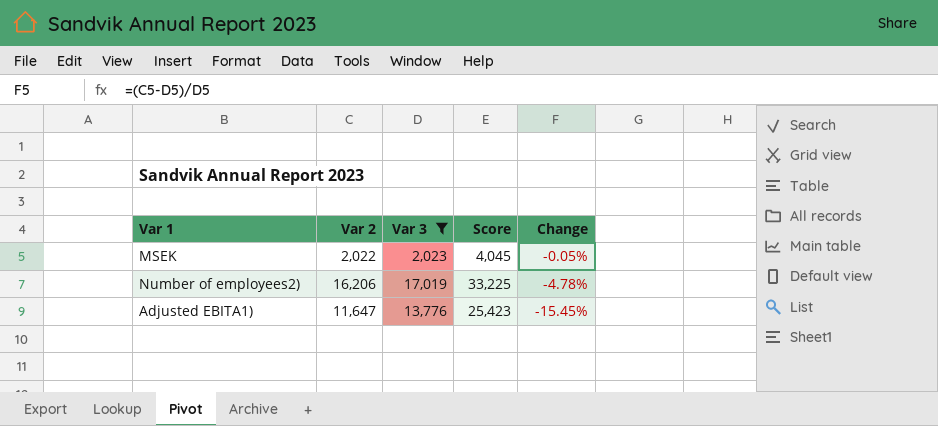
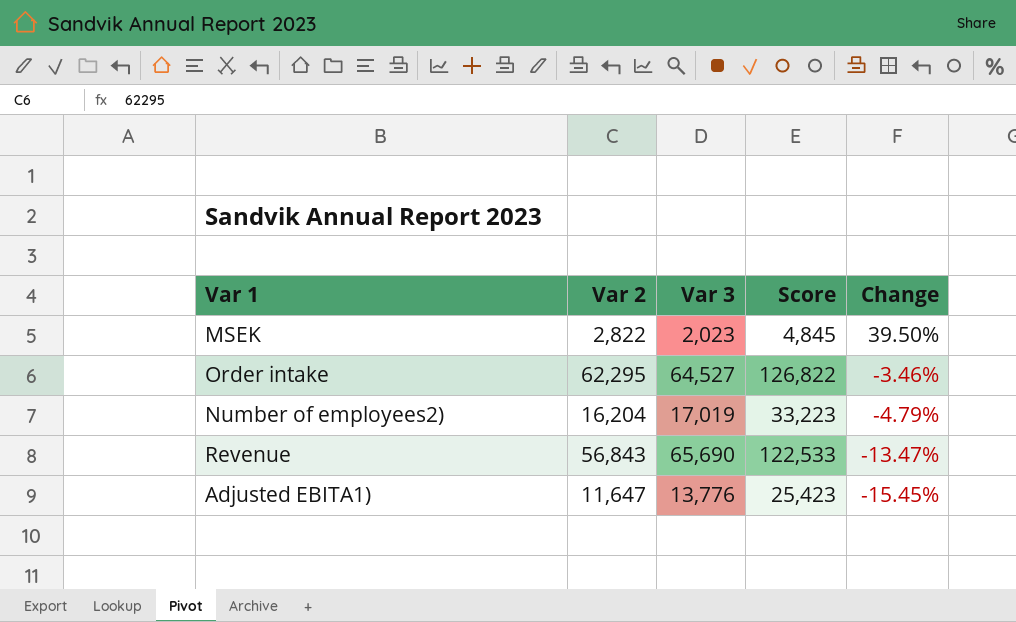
filter: Var 3 <= 17,019 -> none
MSEK | Var 2: 2,022 -> 2,822
MSEK | Score: 4,045 -> 4,845
MSEK | Change: -0.05% -> 39.50%
Number of employees2) | Var 2: 16,206 -> 16,204
Number of employees2) | Score: 33,225 -> 33,223
Number of employees2) | Change: -4.78% -> -4.79%

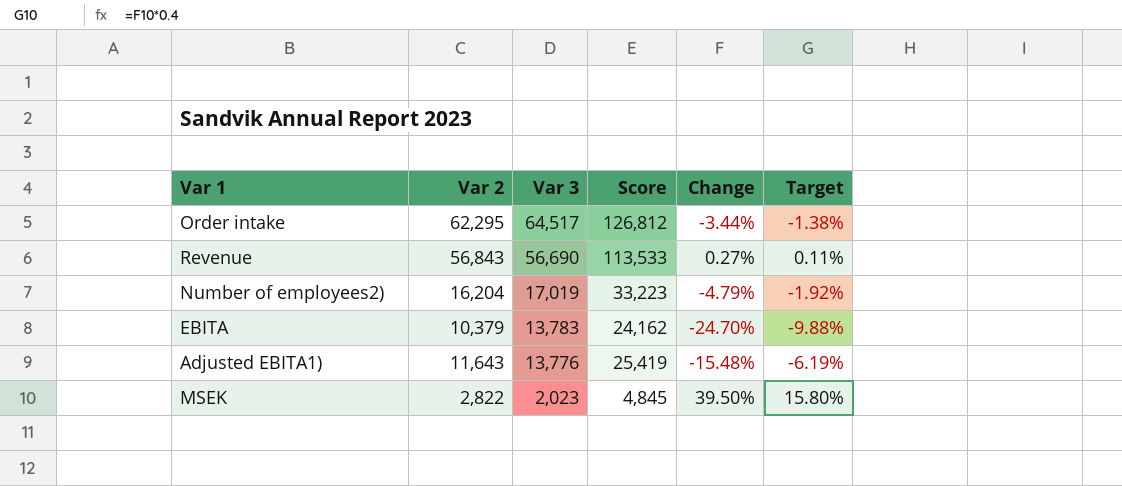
row order: Change descending -> Var 3 descending
column Target | formula: none -> [Change] * 0.4
Order intake | Var 3: 64,527 -> 64,517
Order intake | Score: 126,822 -> 126,812
Order intake | Change: -3.46% -> -3.44%
Revenue | Var 3: 65,690 -> 56,690
Revenue | Score: 122,533 -> 113,533
Revenue | Change: -13.47% -> 0.27%
row EBITA: none -> 10,379 | 13,783 | 24,162 | -24.70% | -9.88%
Adjusted EBITA1) | Var 2: 11,647 -> 11,643
Adjusted EBITA1) | Score: 25,423 -> 25,419
Adjusted EBITA1) | Change: -15.45% -> -15.48%

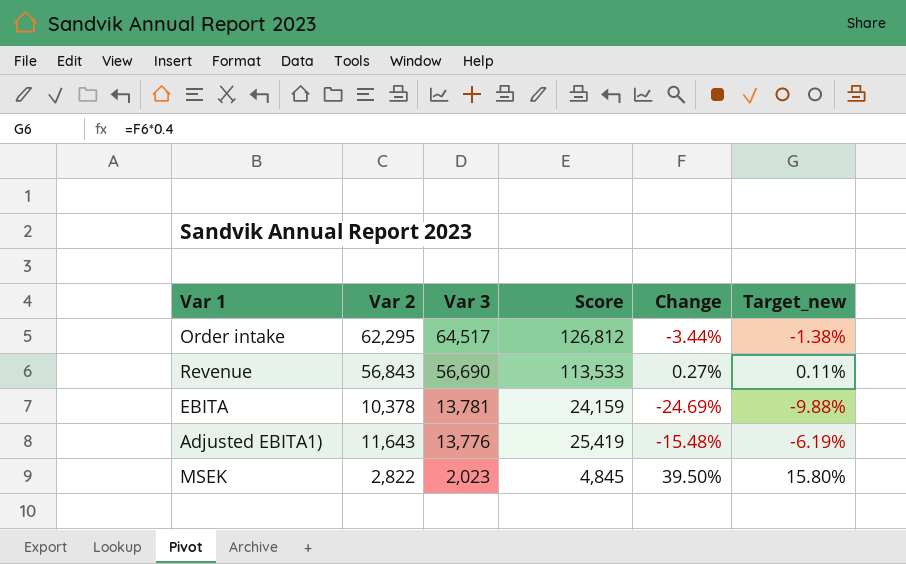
column name: Target -> Target_new
row Number of employees2): 16,204 | 17,019 | 33,223 | -4.79% | -1.92% -> none
EBITA | Var 2: 10,379 -> 10,378
EBITA | Var 3: 13,783 -> 13,781
EBITA | Score: 24,162 -> 24,159
EBITA | Change: -24.70% -> -24.69%

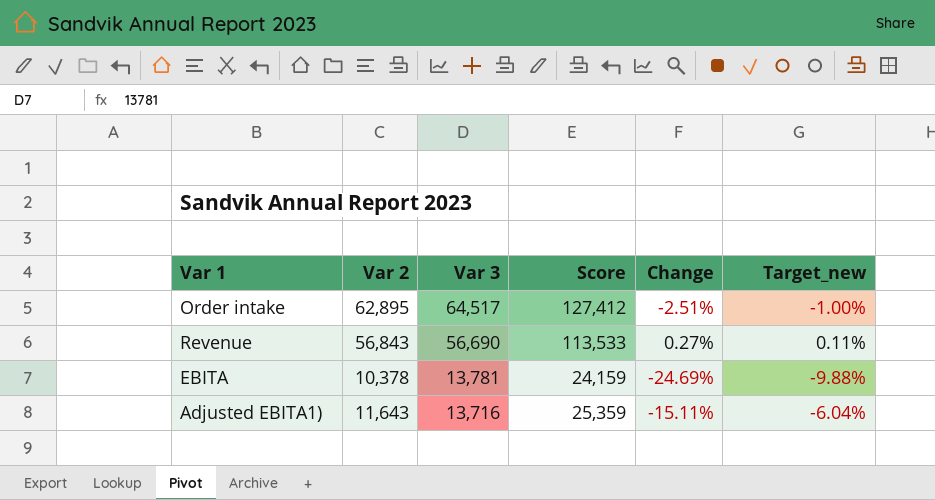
row MSEK: 2,822 | 2,023 | 4,845 | 39.50% | 15.80% -> none
Order intake | Var 2: 62,295 -> 62,895
Order intake | Score: 126,812 -> 127,412
Order intake | Change: -3.44% -> -2.51%
Order intake | Target_new: -1.38% -> -1.00%
Adjusted EBITA1) | Var 3: 13,776 -> 13,716
Adjusted EBITA1) | Score: 25,419 -> 25,359
Adjusted EBITA1) | Change: -15.48% -> -15.11%
Adjusted EBITA1) | Target_new: -6.19% -> -6.04%

